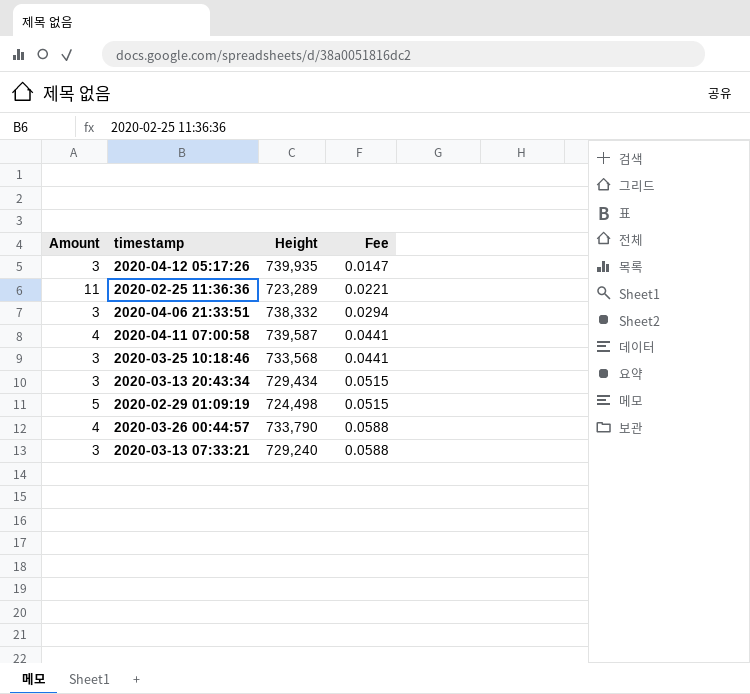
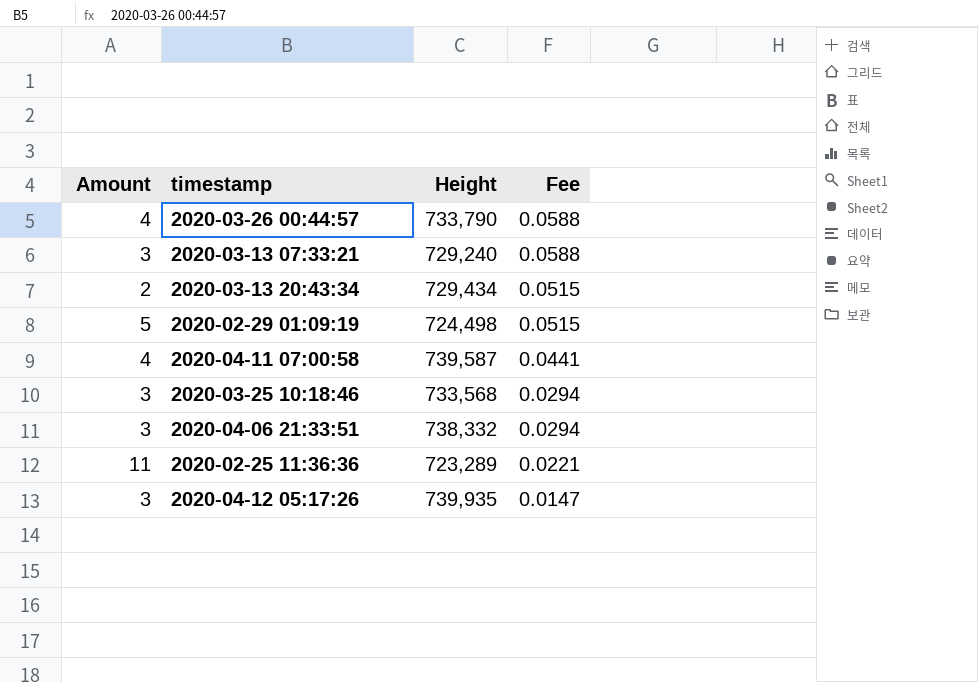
row order: Fee ascending -> Fee descending
2020-03-13 20:43:34 | Amount: 3 -> 2
2020-03-25 10:18:46 | Fee: 0.0441 -> 0.0294

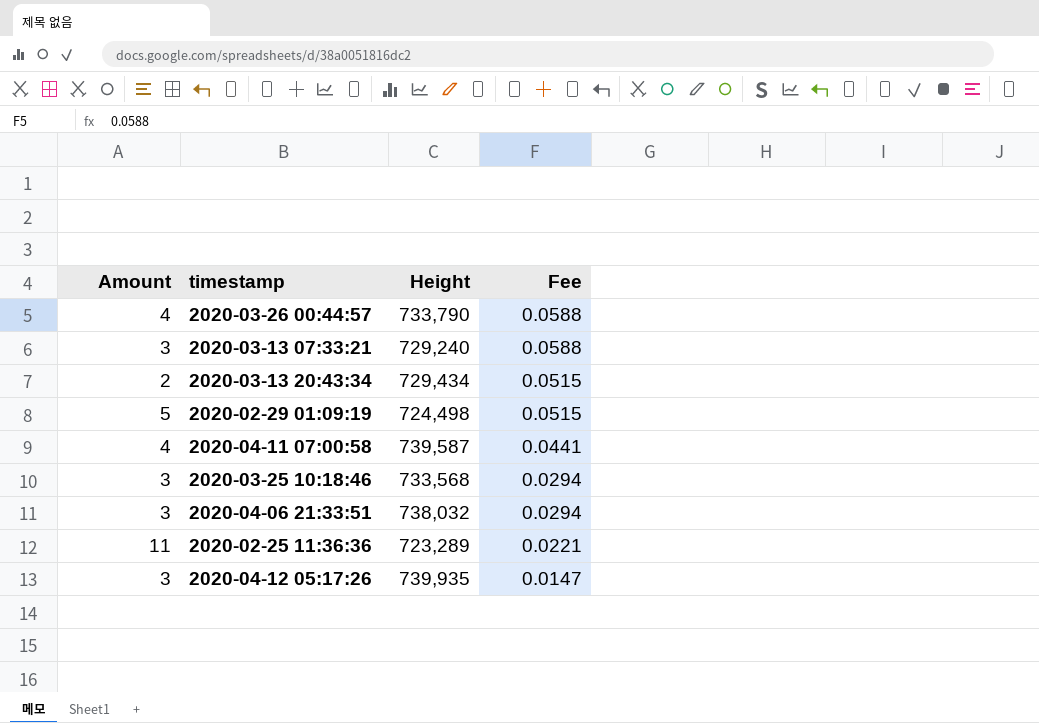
2020-04-06 21:33:51 | Height: 738,332 -> 738,032

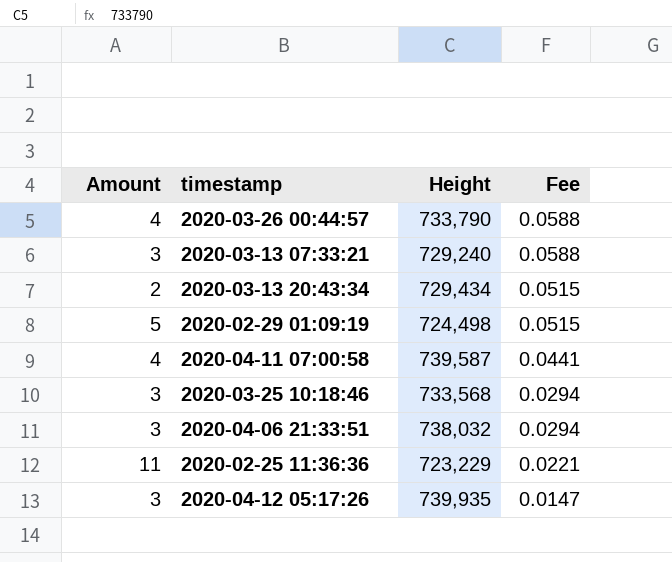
2020-02-25 11:36:36 | Height: 723,289 -> 723,229

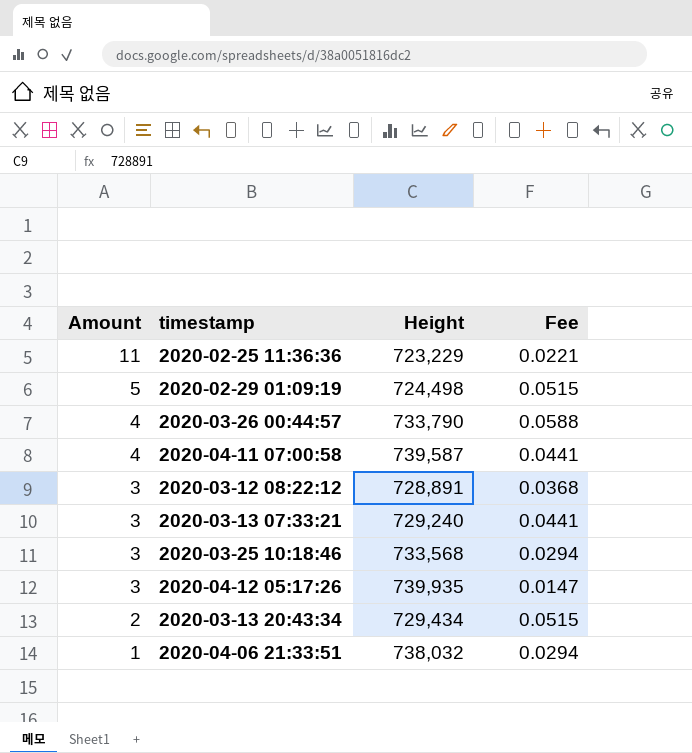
row order: Fee descending -> Amount descending
row 2020-03-12 08:22:12: none -> 3 | 728,891 | 0.0368
2020-03-13 07:33:21 | Fee: 0.0588 -> 0.0441
2020-04-06 21:33:51 | Amount: 3 -> 1

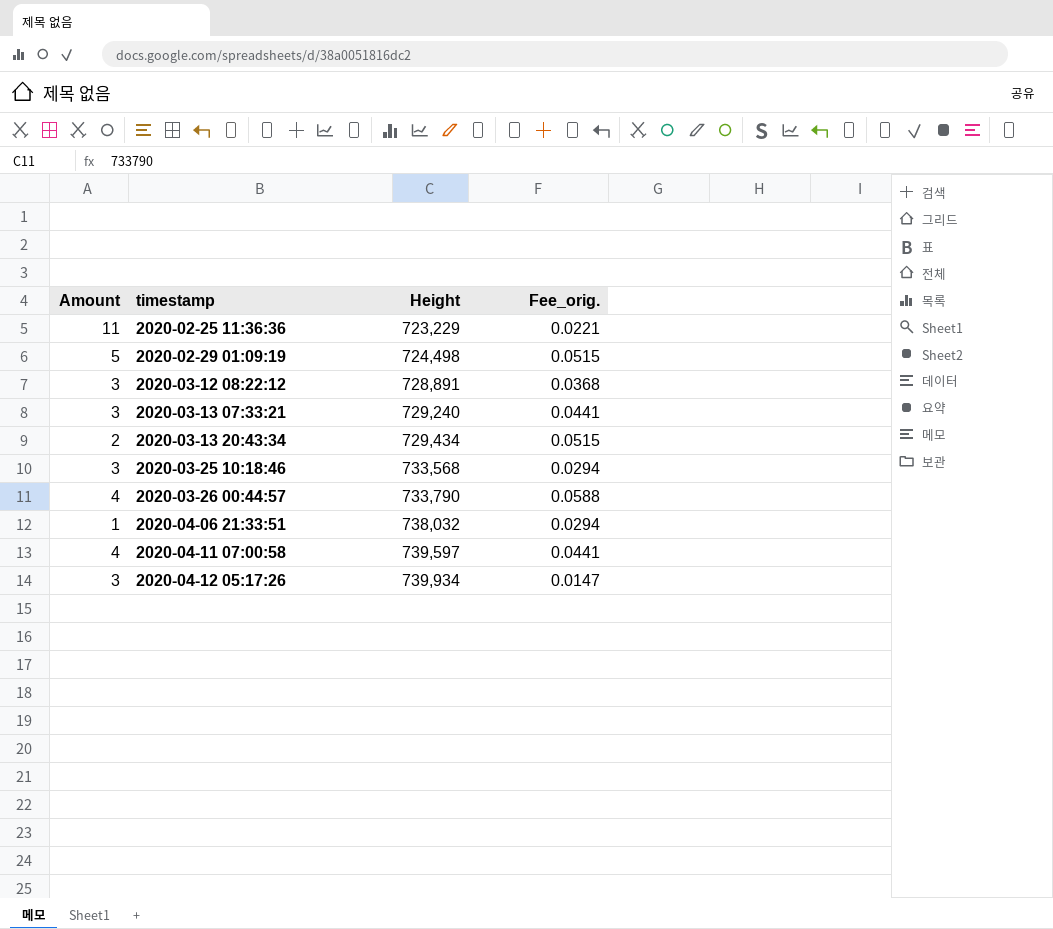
row order: Amount descending -> timestamp ascending
column name: Fee -> Fee_orig.
2020-04-11 07:00:58 | Height: 739,587 -> 739,597
2020-04-12 05:17:26 | Height: 739,935 -> 739,934

